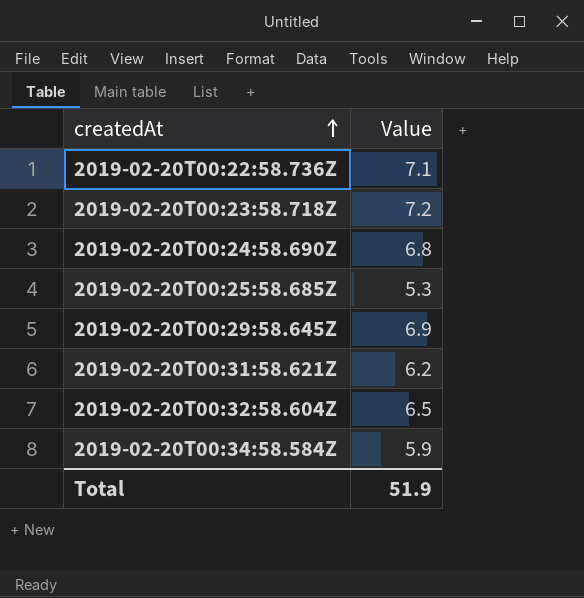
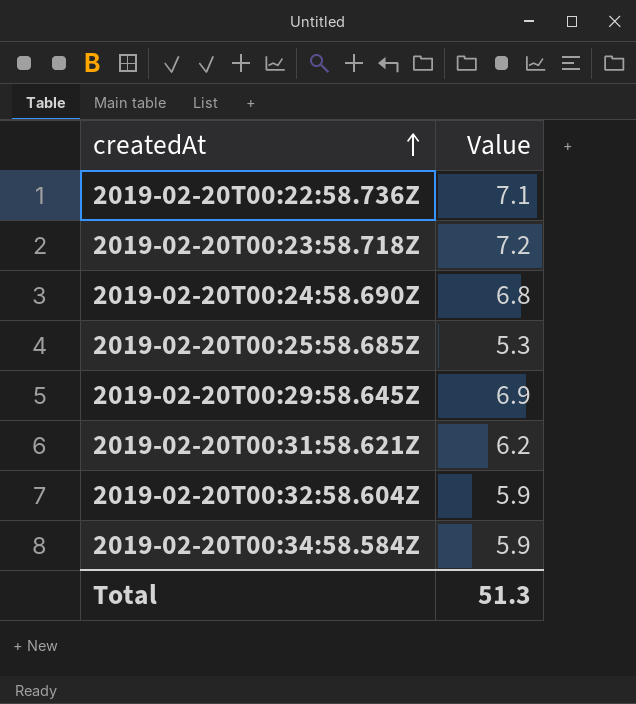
2019-02-20T00:32:58.604Z | Value: 6.5 -> 5.9
Total | Value: 51.9 -> 51.3

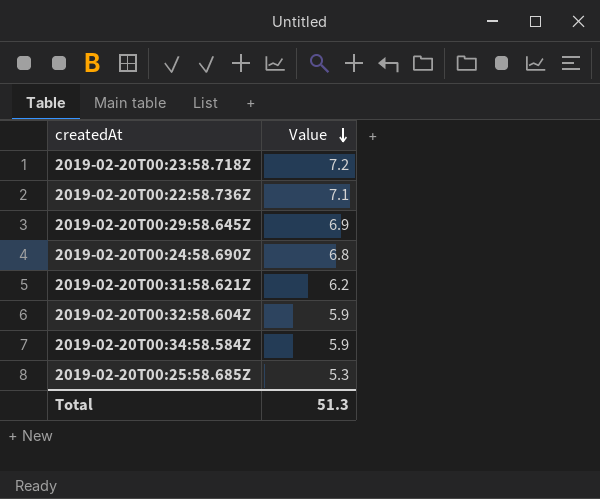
row order: createdAt ascending -> Value descending

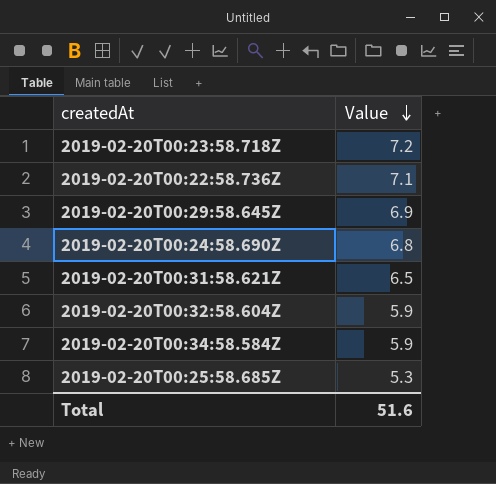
2019-02-20T00:31:58.621Z | Value: 6.2 -> 6.5
Total | Value: 51.3 -> 51.6

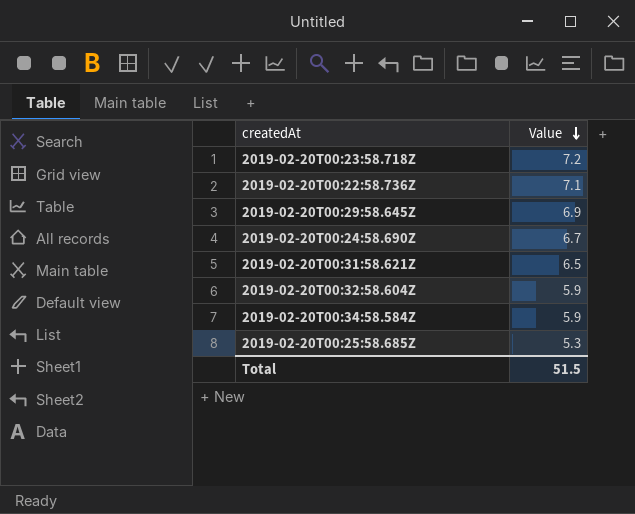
2019-02-20T00:24:58.690Z | Value: 6.8 -> 6.7
Total | Value: 51.6 -> 51.5

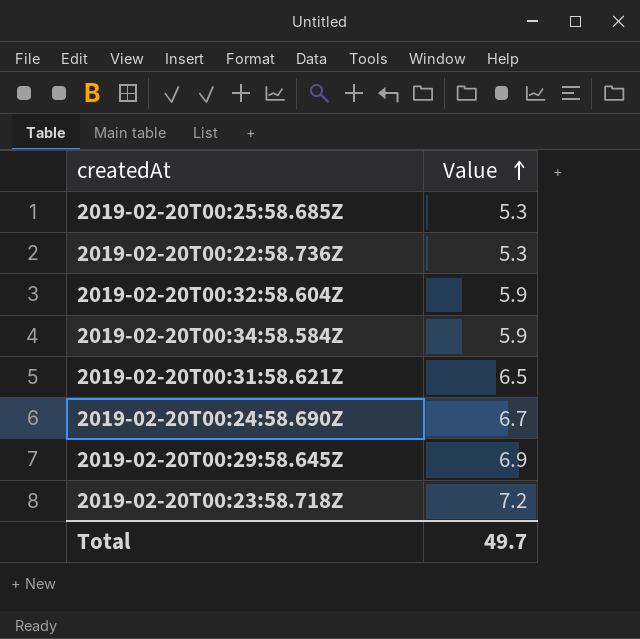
row order: Value descending -> Value ascending
2019-02-20T00:22:58.736Z | Value: 7.1 -> 5.3
Total | Value: 51.5 -> 49.7

